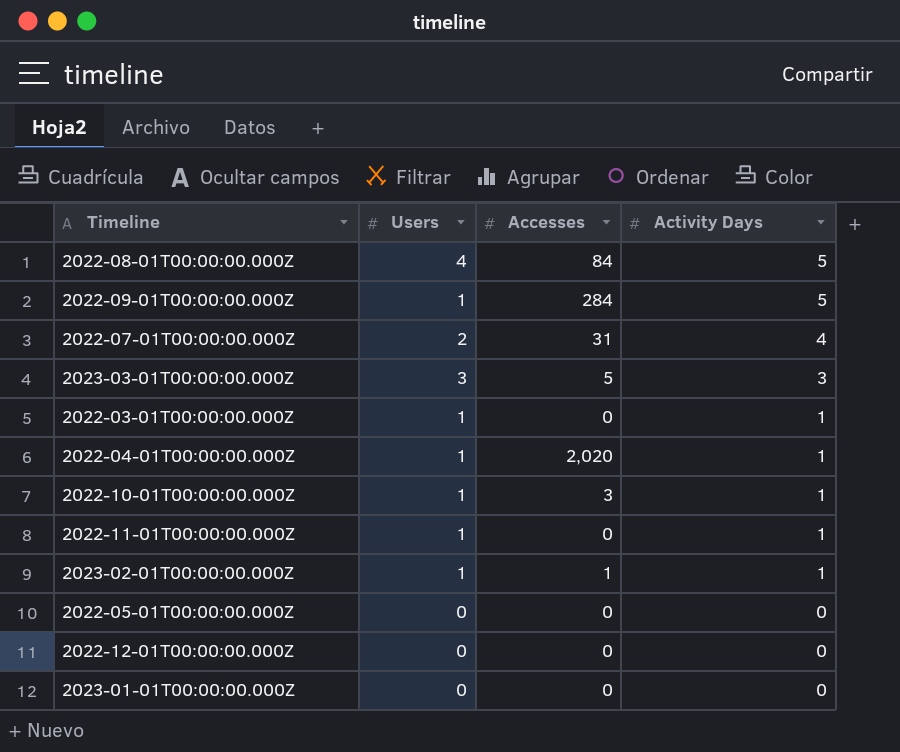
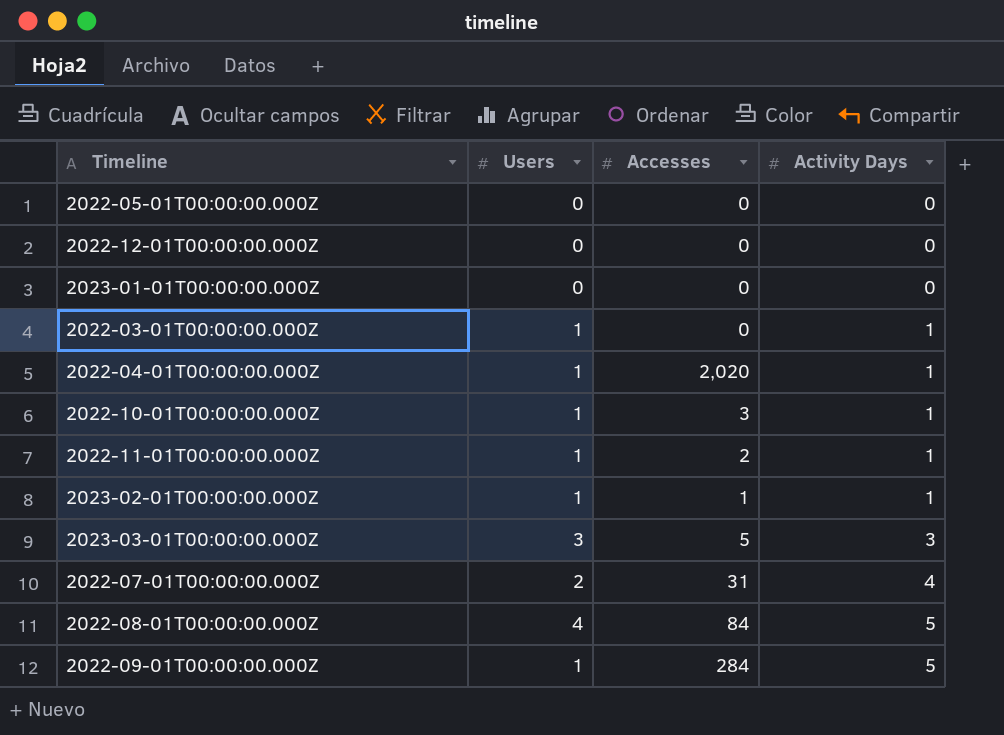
row order: Activity Days descending -> Activity Days ascending
2022-11-01T00:00:00.000Z | Accesses: 0 -> 2

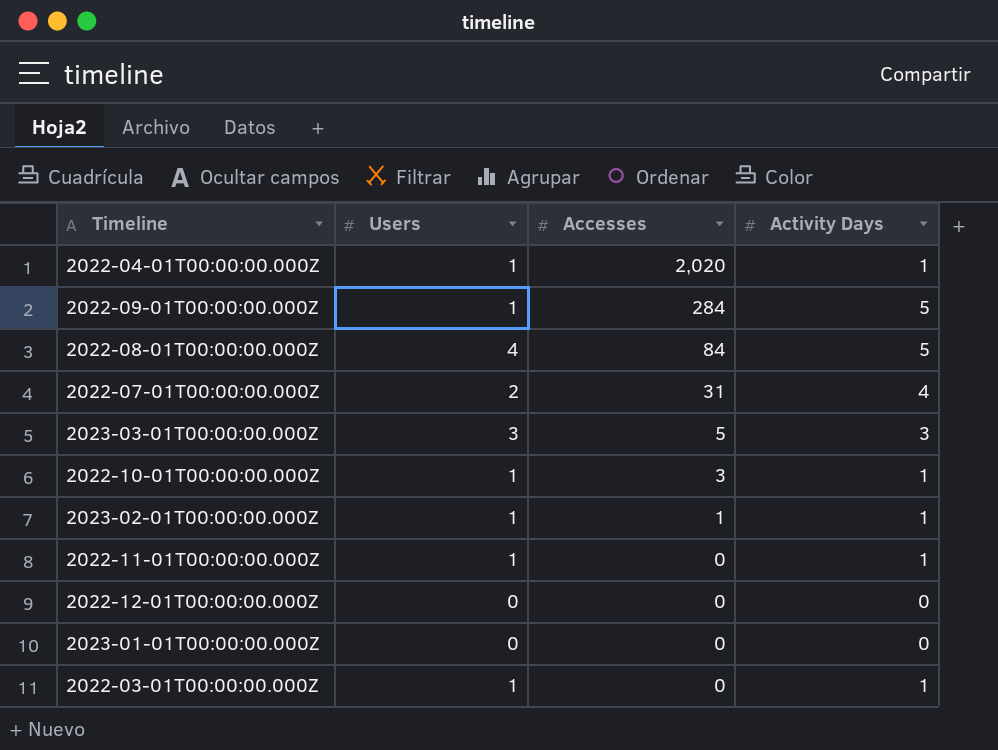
row order: Activity Days ascending -> Accesses descending
row 2022-05-01T00:00:00.000Z: 0 | 0 | 0 -> none
2022-11-01T00:00:00.000Z | Accesses: 2 -> 0

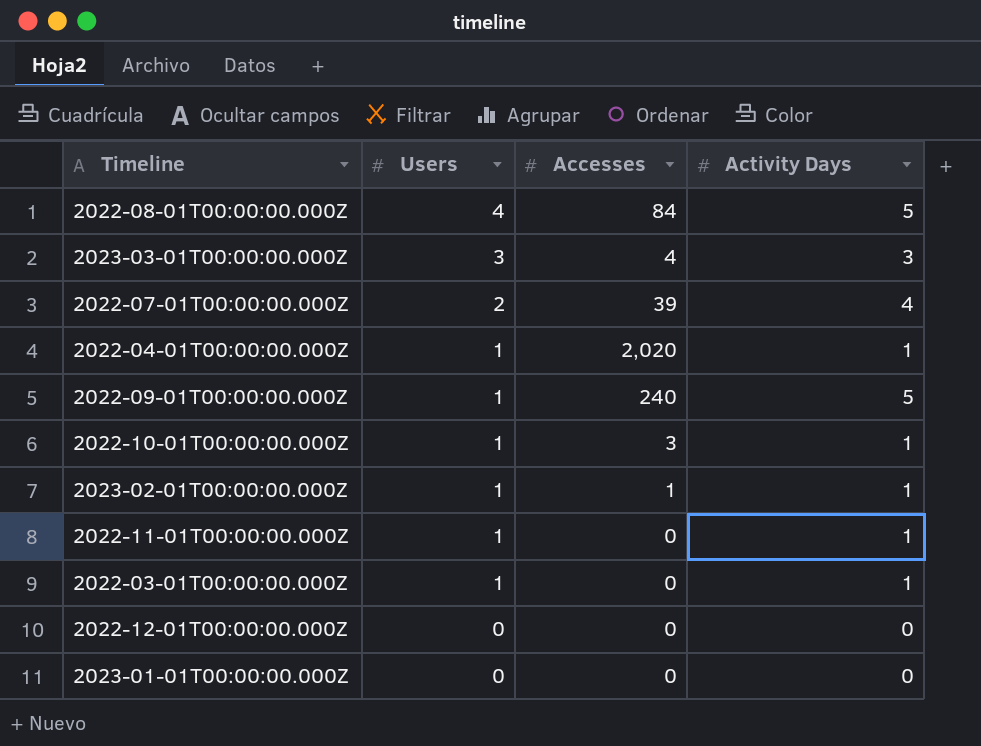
row order: Accesses descending -> Users descending
2023-03-01T00:00:00.000Z | Accesses: 5 -> 4
2022-07-01T00:00:00.000Z | Accesses: 31 -> 39
2022-09-01T00:00:00.000Z | Accesses: 284 -> 240

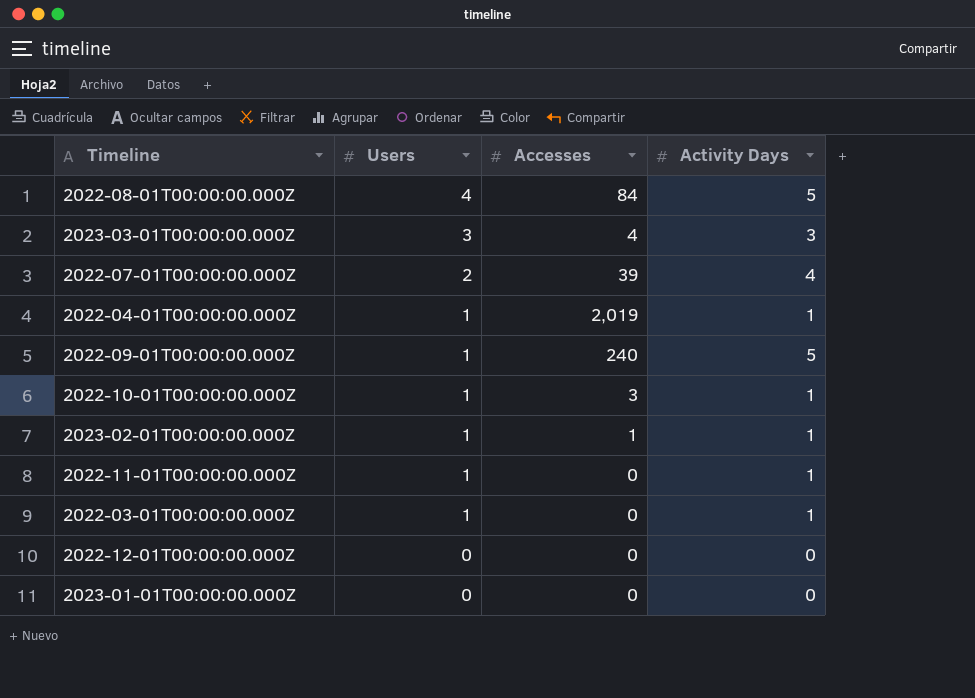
2022-04-01T00:00:00.000Z | Accesses: 2,020 -> 2,019

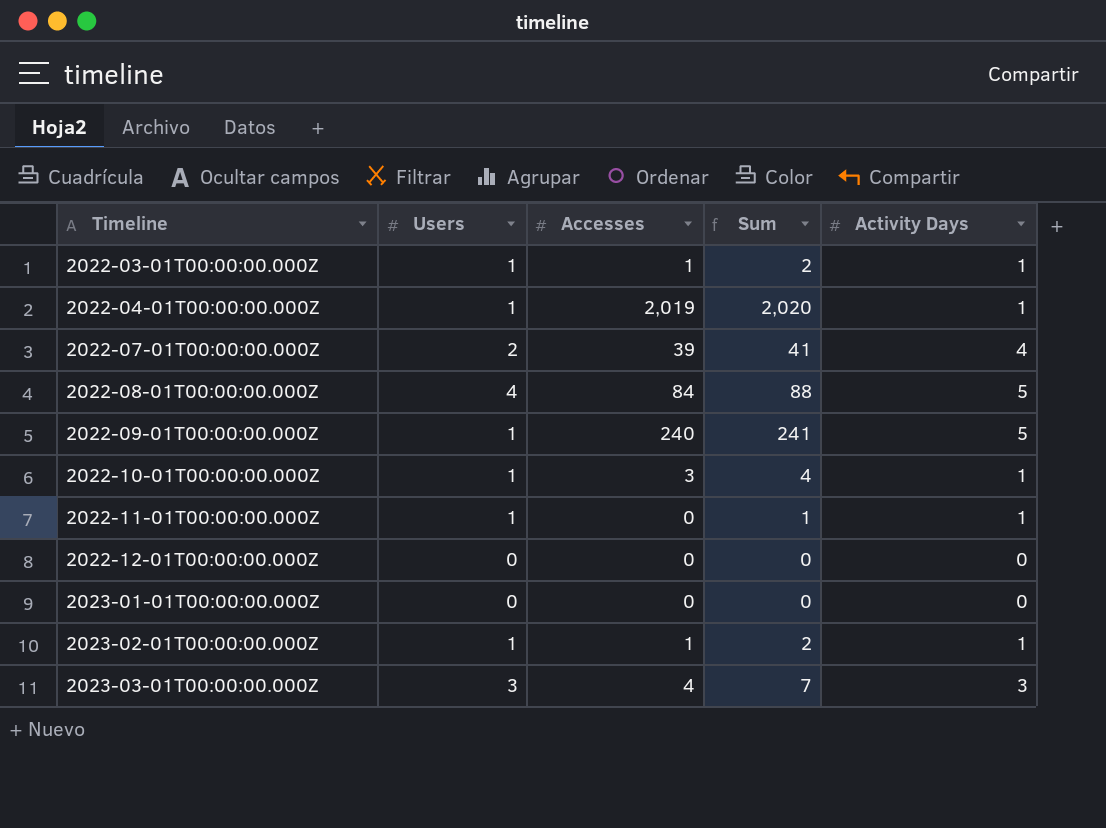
row order: Users descending -> Timeline ascending
column Sum | formula: none -> [Users] + [Accesses]
2022-03-01T00:00:00.000Z | Accesses: 0 -> 1

